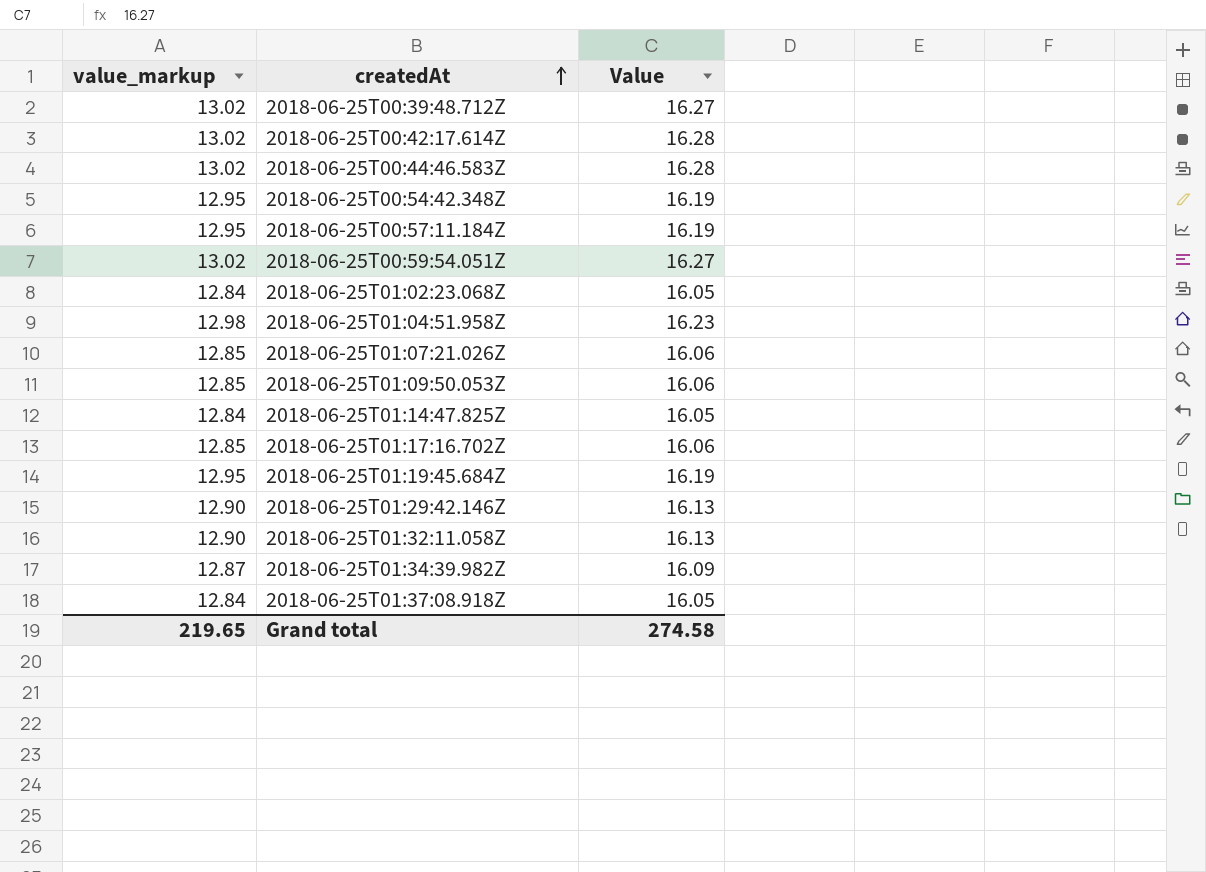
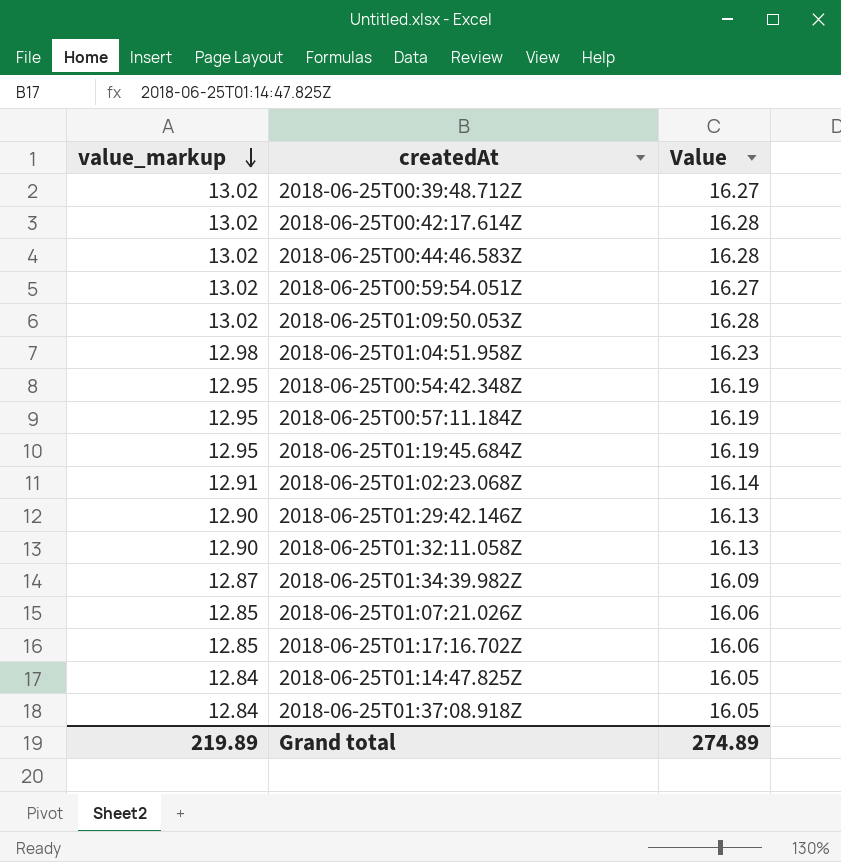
row order: createdAt ascending -> value_markup descending
2018-06-25T01:09:50.053Z | value_markup: 12.85 -> 13.02
2018-06-25T01:09:50.053Z | Value: 16.06 -> 16.28
2018-06-25T01:02:23.068Z | value_markup: 12.84 -> 12.91
2018-06-25T01:02:23.068Z | Value: 16.05 -> 16.14
Grand total | value_markup: 219.65 -> 219.89
Grand total | Value: 274.58 -> 274.89

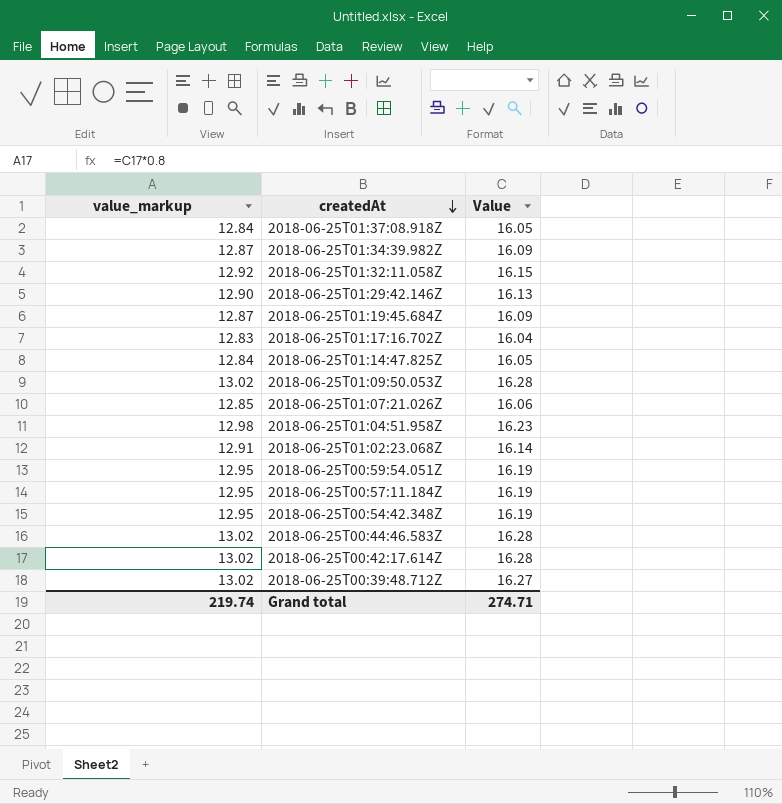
row order: value_markup descending -> createdAt descending
2018-06-25T01:32:11.058Z | value_markup: 12.90 -> 12.92
2018-06-25T01:32:11.058Z | Value: 16.13 -> 16.15
2018-06-25T01:19:45.684Z | value_markup: 12.95 -> 12.87
2018-06-25T01:19:45.684Z | Value: 16.19 -> 16.09
2018-06-25T01:17:16.702Z | value_markup: 12.85 -> 12.83
2018-06-25T01:17:16.702Z | Value: 16.06 -> 16.04
2018-06-25T00:59:54.051Z | value_markup: 13.02 -> 12.95
2018-06-25T00:59:54.051Z | Value: 16.27 -> 16.19
Grand total | value_markup: 219.89 -> 219.74
Grand total | Value: 274.89 -> 274.71

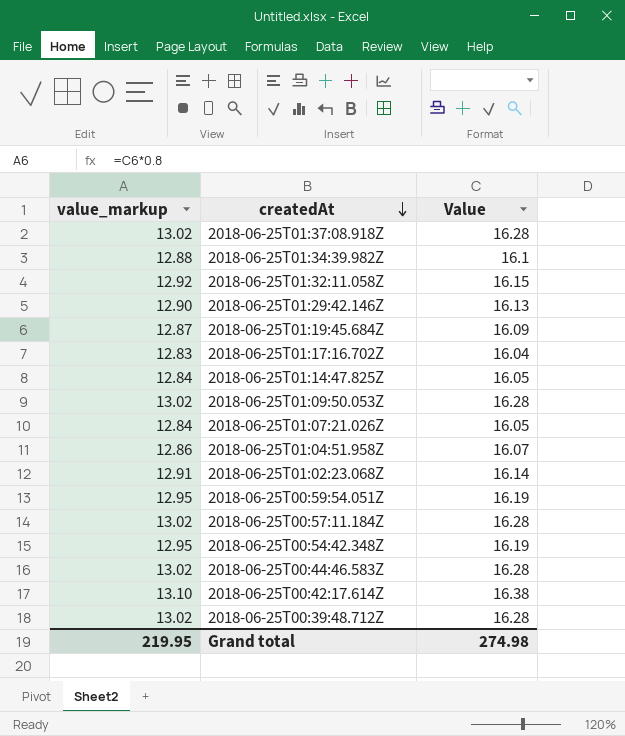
2018-06-25T01:37:08.918Z | value_markup: 12.84 -> 13.02
2018-06-25T01:37:08.918Z | Value: 16.05 -> 16.28
2018-06-25T01:34:39.982Z | value_markup: 12.87 -> 12.88
2018-06-25T01:34:39.982Z | Value: 16.09 -> 16.1
2018-06-25T01:07:21.026Z | value_markup: 12.85 -> 12.84
2018-06-25T01:07:21.026Z | Value: 16.06 -> 16.05
2018-06-25T01:04:51.958Z | value_markup: 12.98 -> 12.86
2018-06-25T01:04:51.958Z | Value: 16.23 -> 16.07
2018-06-25T00:57:11.184Z | value_markup: 12.95 -> 13.02
2018-06-25T00:57:11.184Z | Value: 16.19 -> 16.28
2018-06-25T00:42:17.614Z | value_markup: 13.02 -> 13.10
2018-06-25T00:42:17.614Z | Value: 16.28 -> 16.38
2018-06-25T00:39:48.712Z | Value: 16.27 -> 16.28
Grand total | value_markup: 219.74 -> 219.95
Grand total | Value: 274.71 -> 274.98

